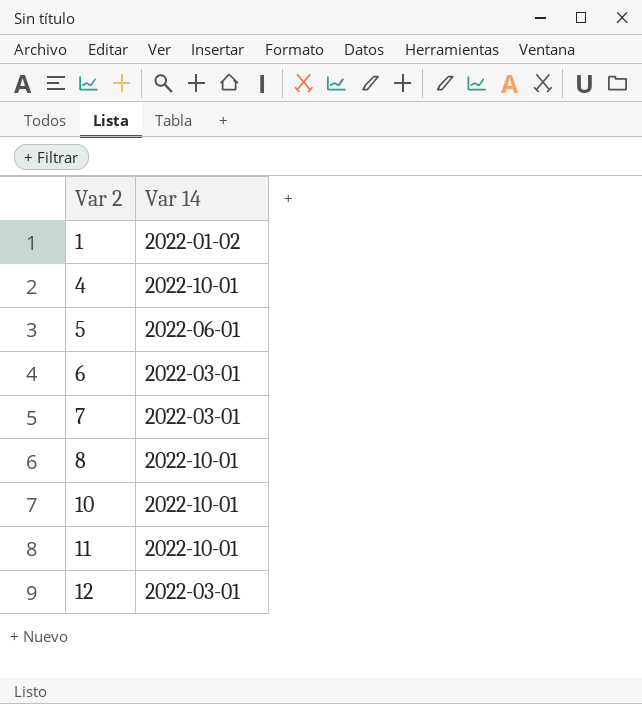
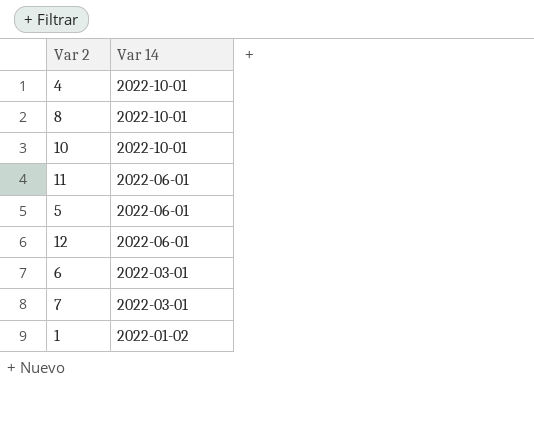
row order: Var 2 ascending -> Var 14 descending
11 | Var 14: 2022-10-01 -> 2022-06-01
12 | Var 14: 2022-03-01 -> 2022-06-01

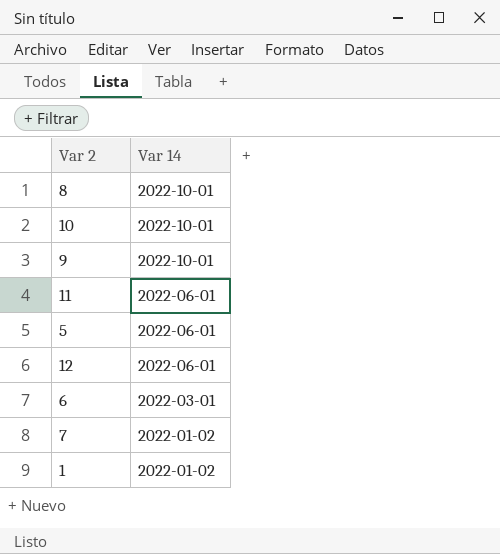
row 4: 2022-10-01 -> none
row 9: none -> 2022-10-01
7 | Var 14: 2022-03-01 -> 2022-01-02

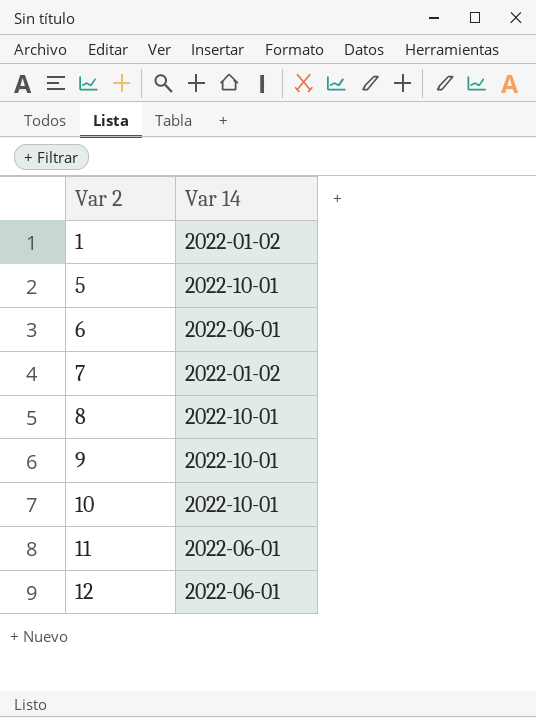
row order: Var 14 descending -> Var 2 ascending
5 | Var 14: 2022-06-01 -> 2022-10-01
6 | Var 14: 2022-03-01 -> 2022-06-01

